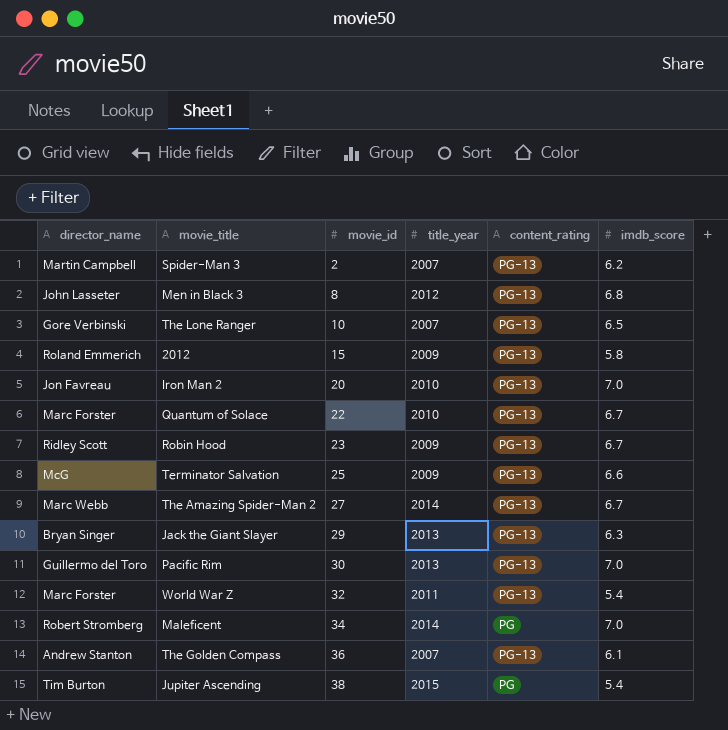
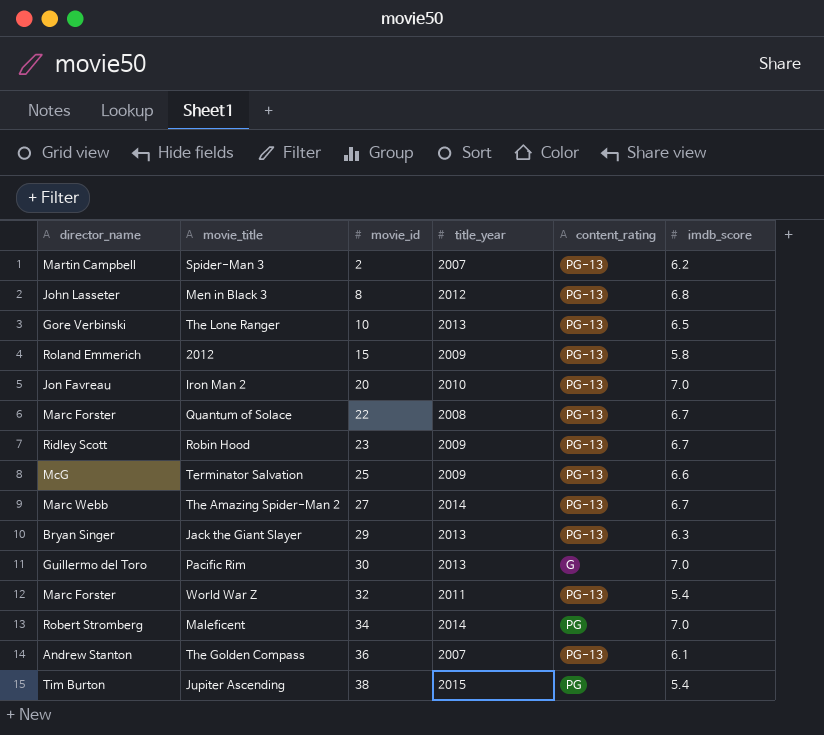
The Lone Ranger | title_year: 2007 -> 2013
Quantum of Solace | title_year: 2010 -> 2008
Pacific Rim | content_rating: PG-13 -> G

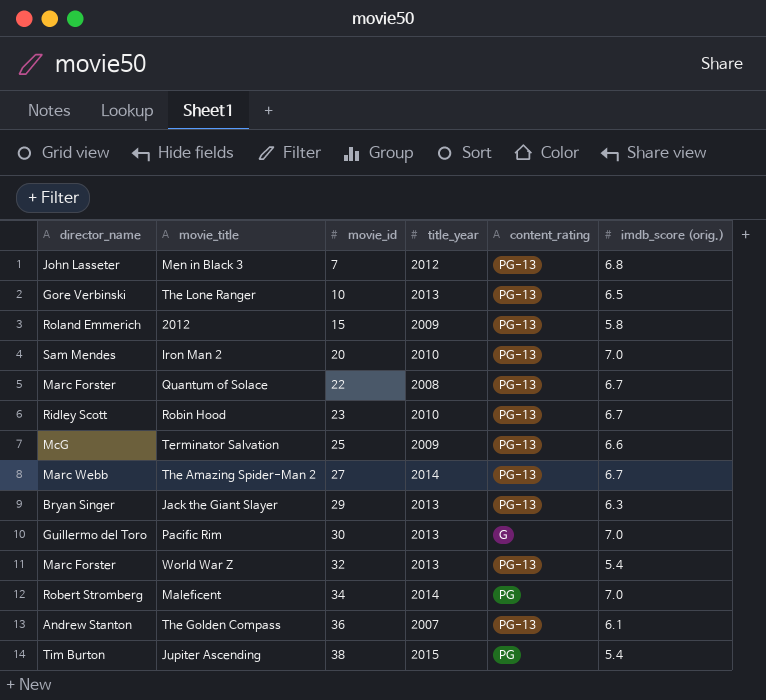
column name: imdb_score -> imdb_score (orig.)
row Spider-Man 3: Martin Campbell | 2 | 2007 | PG-13 | 6.2 -> none
Men in Black 3 | movie_id: 8 -> 7
Iron Man 2 | director_name: Jon Favreau -> Sam Mendes
Robin Hood | title_year: 2009 -> 2010
World War Z | title_year: 2011 -> 2013

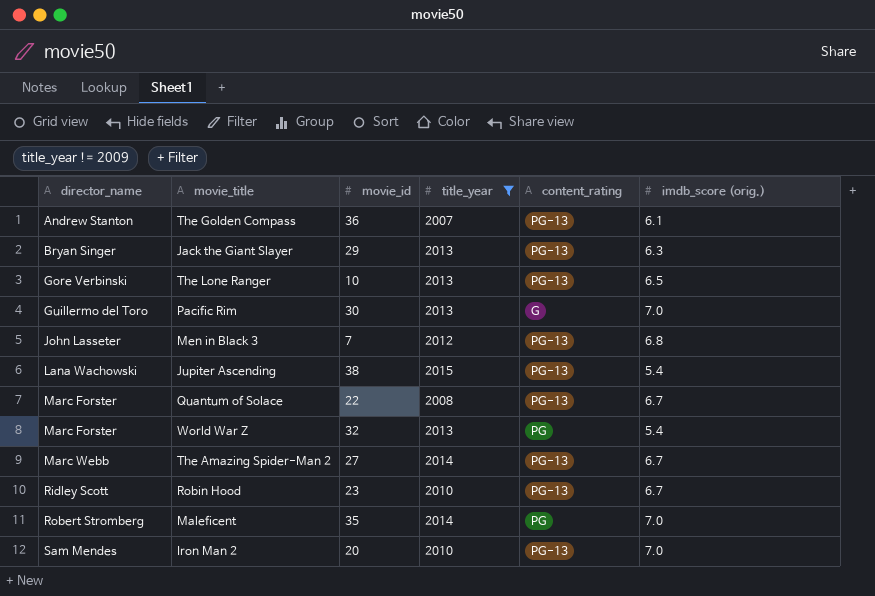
filter: none -> title_year != 2009
row order: movie_id ascending -> director_name ascending
Jupiter Ascending | director_name: Tim Burton -> Lana Wachowski
Jupiter Ascending | content_rating: PG -> PG-13
World War Z | content_rating: PG-13 -> PG
Maleficent | movie_id: 34 -> 35

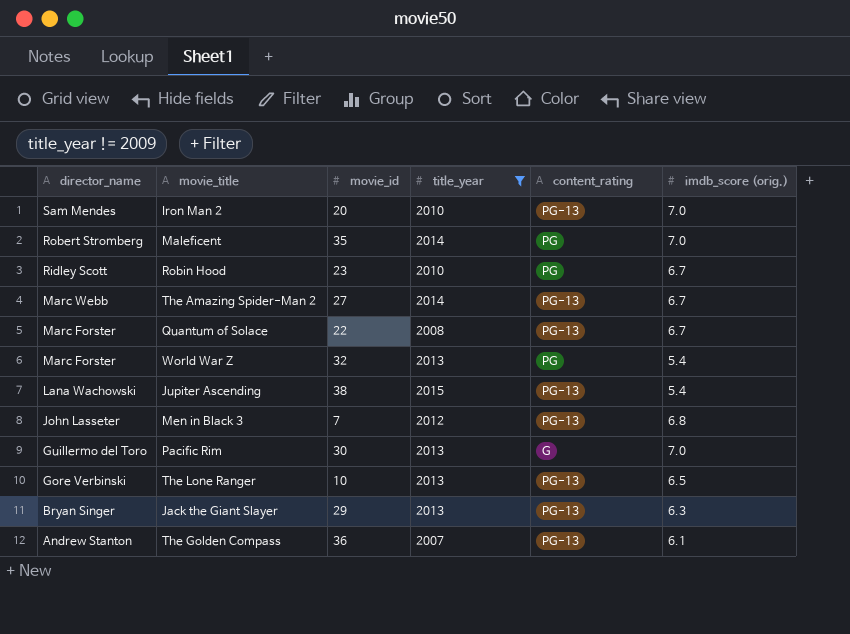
row order: director_name ascending -> director_name descending
Robin Hood | content_rating: PG-13 -> PG

